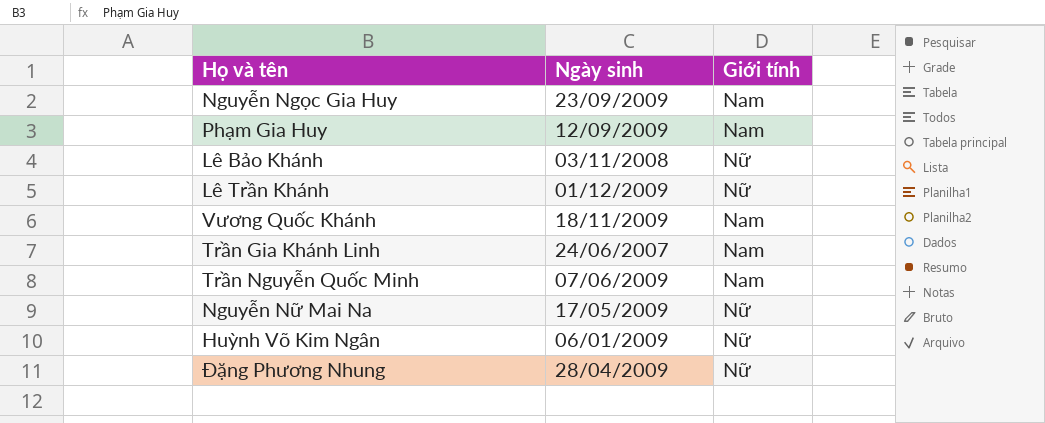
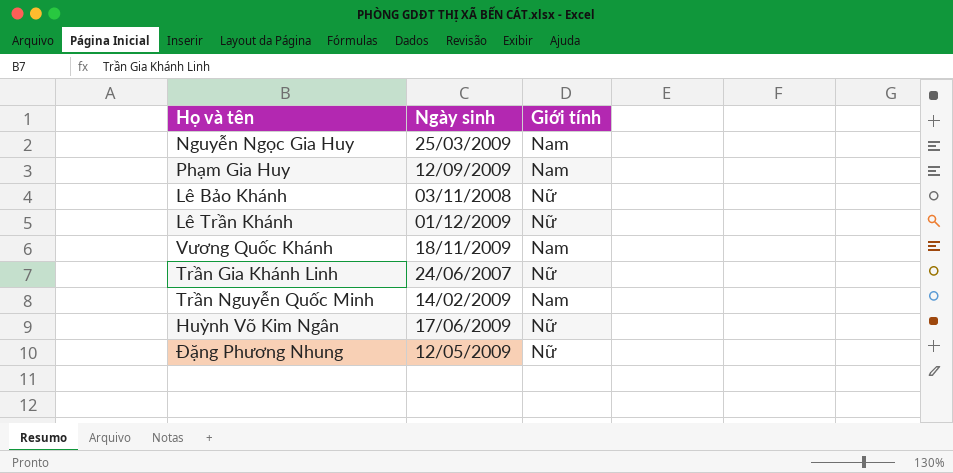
row Nguyễn Nữ Mai Na: 17/05/2009 | Nữ -> none
Nguyễn Ngọc Gia Huy | Ngày sinh: 23/09/2009 -> 25/03/2009
Trần Gia Khánh Linh | Giới tính: Nam -> Nữ
Trần Nguyễn Quốc Minh | Ngày sinh: 07/06/2009 -> 14/02/2009
Huỳnh Võ Kim Ngân | Ngày sinh: 06/01/2009 -> 17/06/2009
Đặng Phương Nhung | Ngày sinh: 28/04/2009 -> 12/05/2009

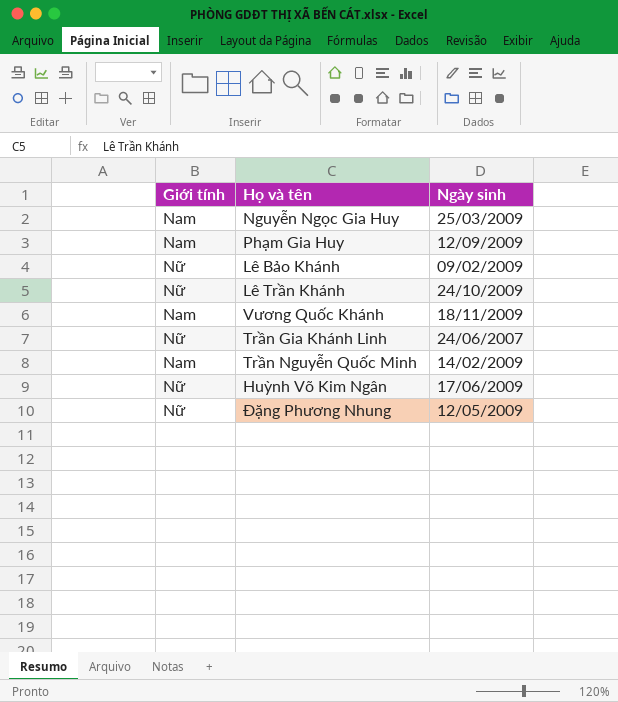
column Giới tính | position: 3 -> 1
Lê Bảo Khánh | Ngày sinh: 03/11/2008 -> 09/02/2009
Lê Trần Khánh | Ngày sinh: 01/12/2009 -> 24/10/2009

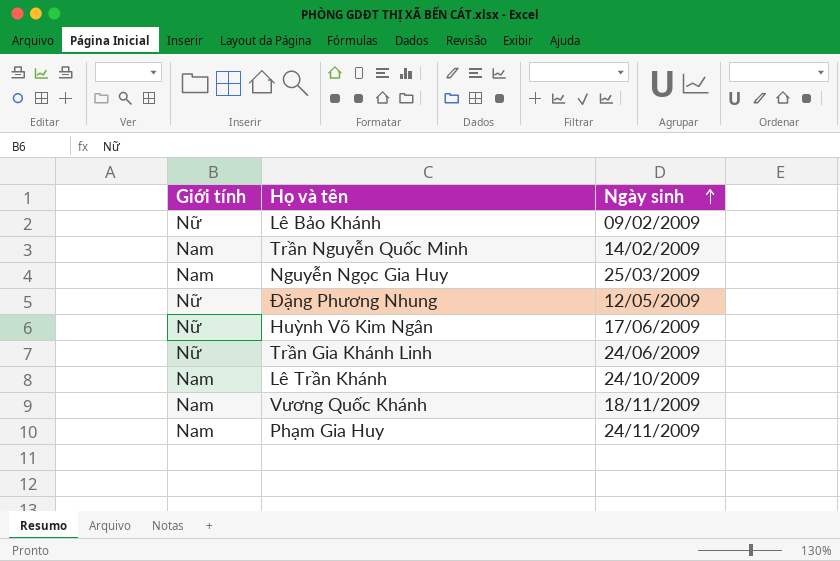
row order: none -> Ngày sinh ascending
Trần Gia Khánh Linh | Ngày sinh: 24/06/2007 -> 24/06/2009
Lê Trần Khánh | Giới tính: Nữ -> Nam
Phạm Gia Huy | Ngày sinh: 12/09/2009 -> 24/11/2009

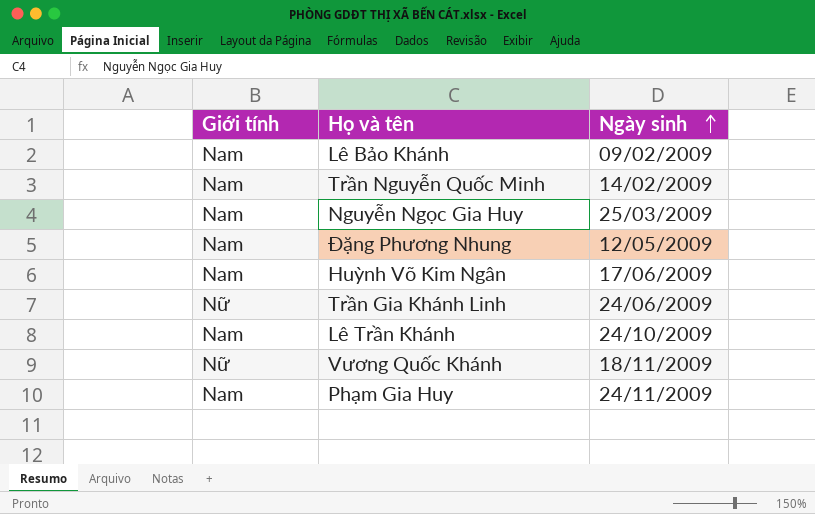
Lê Bảo Khánh | Giới tính: Nữ -> Nam
Đặng Phương Nhung | Giới tính: Nữ -> Nam
Huỳnh Võ Kim Ngân | Giới tính: Nữ -> Nam
Vương Quốc Khánh | Giới tính: Nam -> Nữ

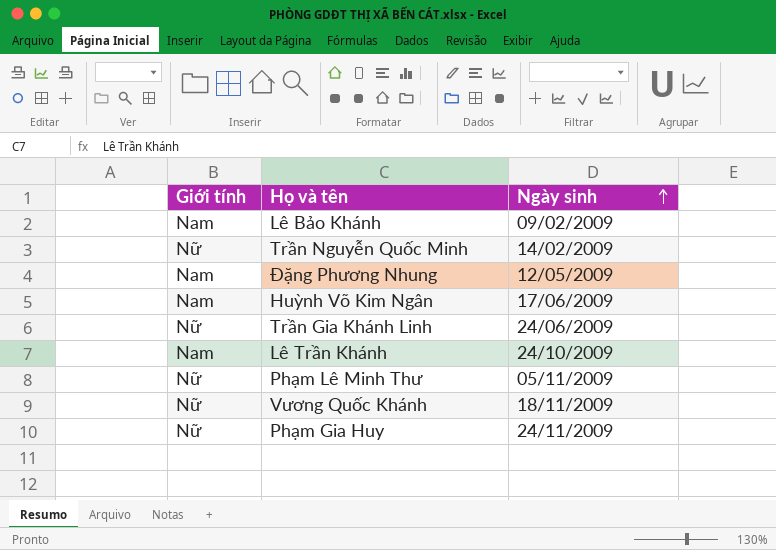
row Nguyễn Ngọc Gia Huy: Nam | 25/03/2009 -> none
Trần Nguyễn Quốc Minh | Giới tính: Nam -> Nữ
row Phạm Lê Minh Thư: none -> Nữ | 05/11/2009
Phạm Gia Huy | Giới tính: Nam -> Nữ

